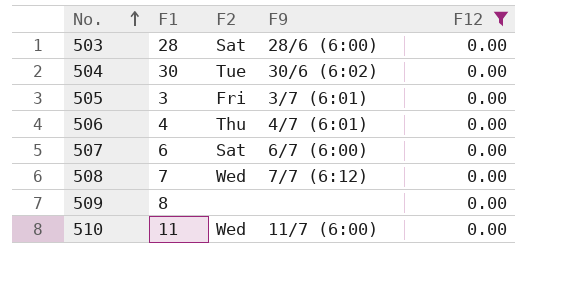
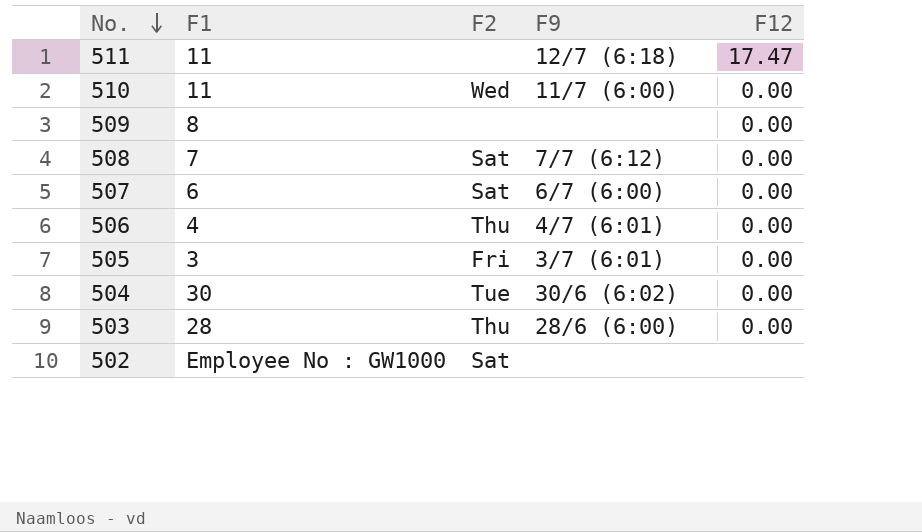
filter: F12 = 0.00 -> none
row order: No. ascending -> No. descending
508 | F2: Wed -> Sat
503 | F2: Sat -> Thu

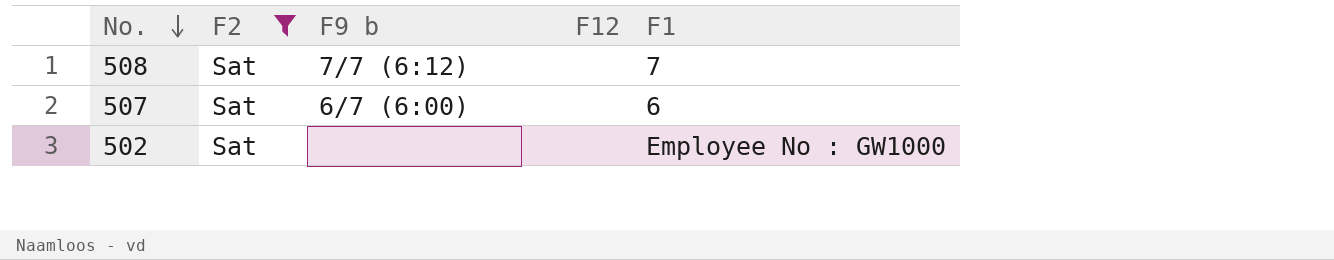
filter: none -> F2 = Sat
column name: F9 -> F9 b
column F1 | position: 2 -> 5
508 | F12: 0.00 -> none
507 | F12: 0.00 -> none

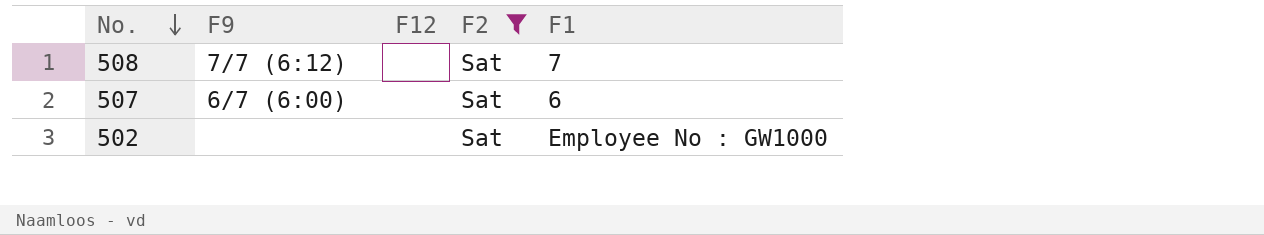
column name: F9 b -> F9
column F2 | position: 2 -> 4

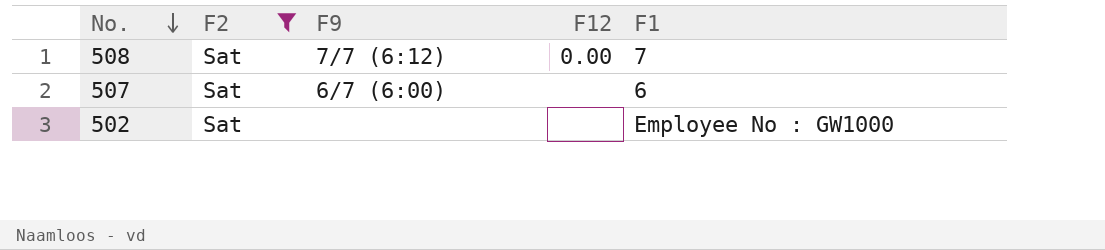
column F2 | position: 4 -> 2
508 | F12: none -> 0.00

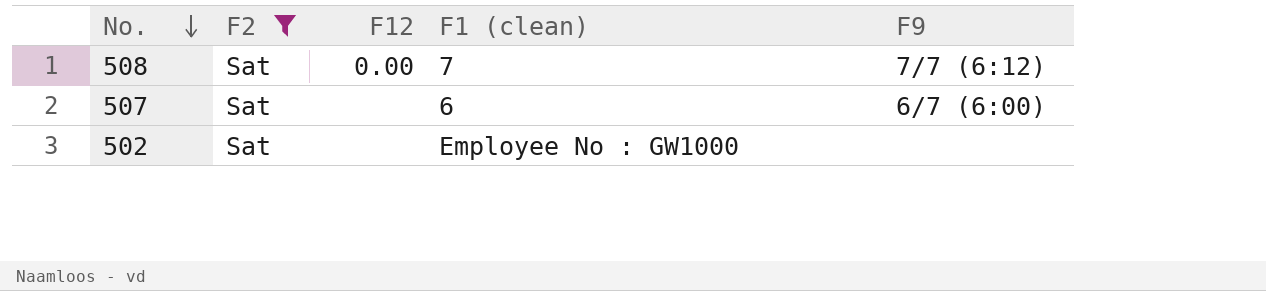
column name: F1 -> F1 (clean)
column F9 | position: 3 -> 5

